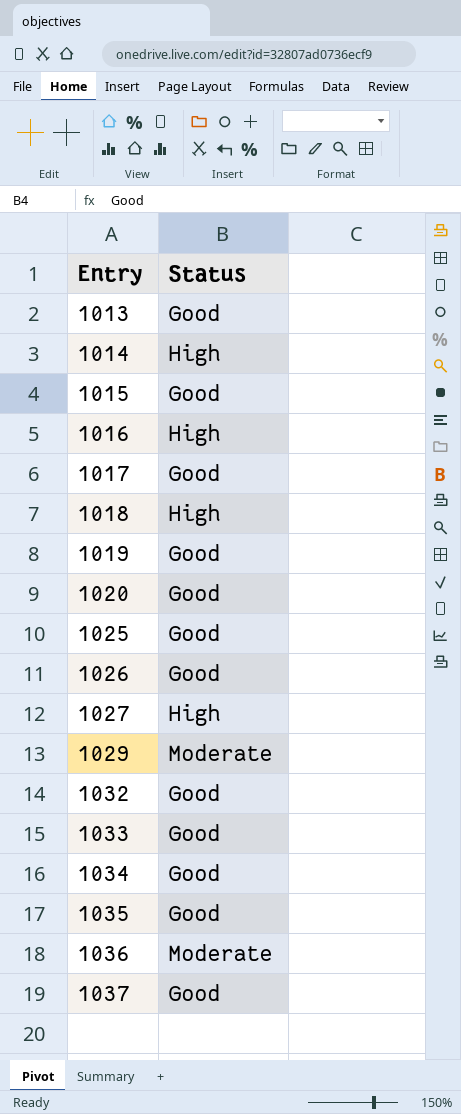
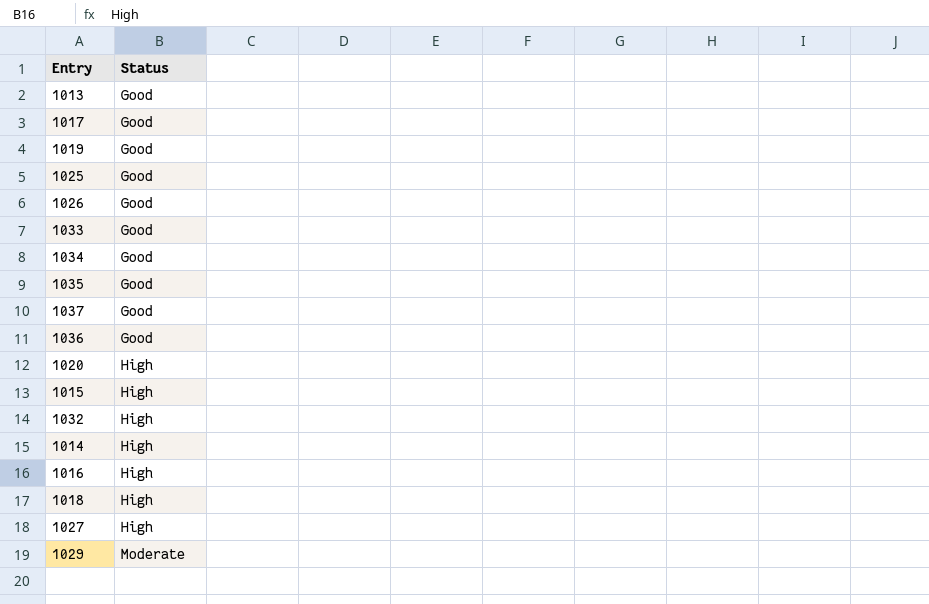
row order: Entry ascending -> Status ascending
1036 | Status: Moderate -> Good
1020 | Status: Good -> High
1015 | Status: Good -> High
1032 | Status: Good -> High

